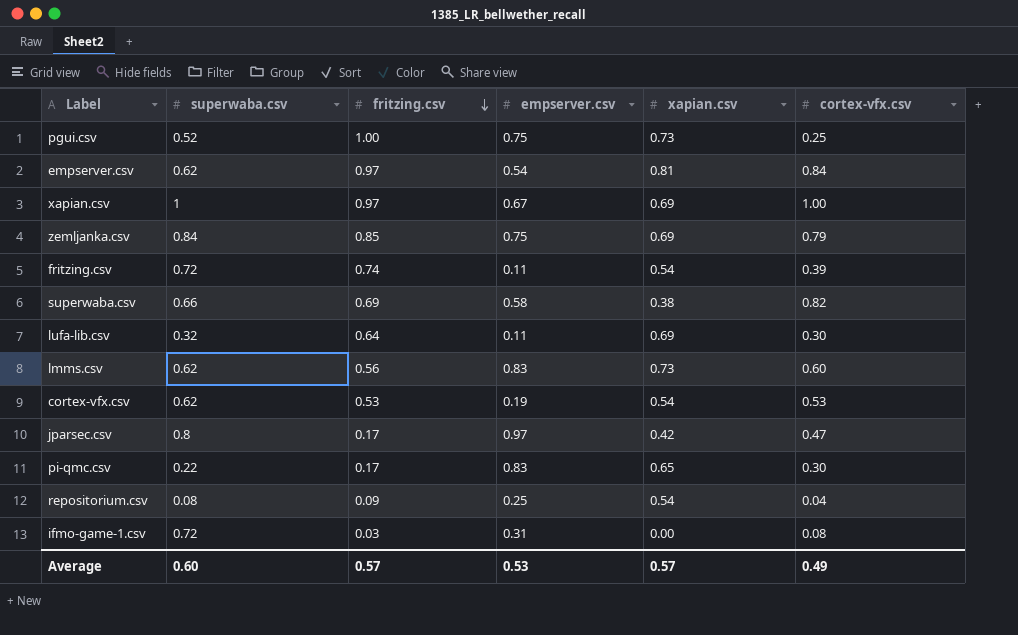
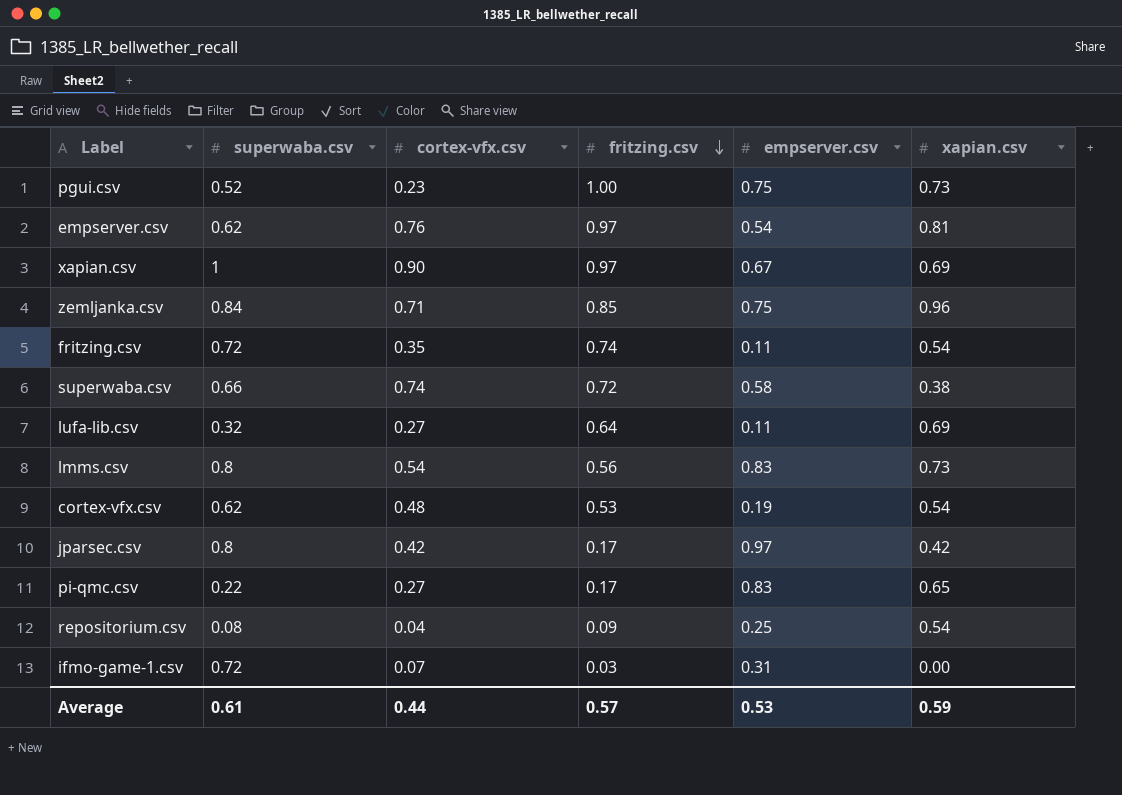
column cortex-vfx.csv | position: 6 -> 3
pgui.csv | cortex-vfx.csv: 0.25 -> 0.23
empserver.csv | cortex-vfx.csv: 0.84 -> 0.76
xapian.csv | cortex-vfx.csv: 1.00 -> 0.90
zemljanka.csv | cortex-vfx.csv: 0.79 -> 0.71
zemljanka.csv | xapian.csv: 0.69 -> 0.96
fritzing.csv | cortex-vfx.csv: 0.39 -> 0.35
superwaba.csv | cortex-vfx.csv: 0.82 -> 0.74
superwaba.csv | fritzing.csv: 0.69 -> 0.72
lufa-lib.csv | cortex-vfx.csv: 0.30 -> 0.27
lmms.csv | superwaba.csv: 0.62 -> 0.8
lmms.csv | cortex-vfx.csv: 0.60 -> 0.54
cortex-vfx.csv | cortex-vfx.csv: 0.53 -> 0.48
jparsec.csv | cortex-vfx.csv: 0.47 -> 0.42
pi-qmc.csv | cortex-vfx.csv: 0.30 -> 0.27
ifmo-game-1.csv | cortex-vfx.csv: 0.08 -> 0.07
Average | superwaba.csv: 0.60 -> 0.61
Average | cortex-vfx.csv: 0.49 -> 0.44
Average | xapian.csv: 0.57 -> 0.59

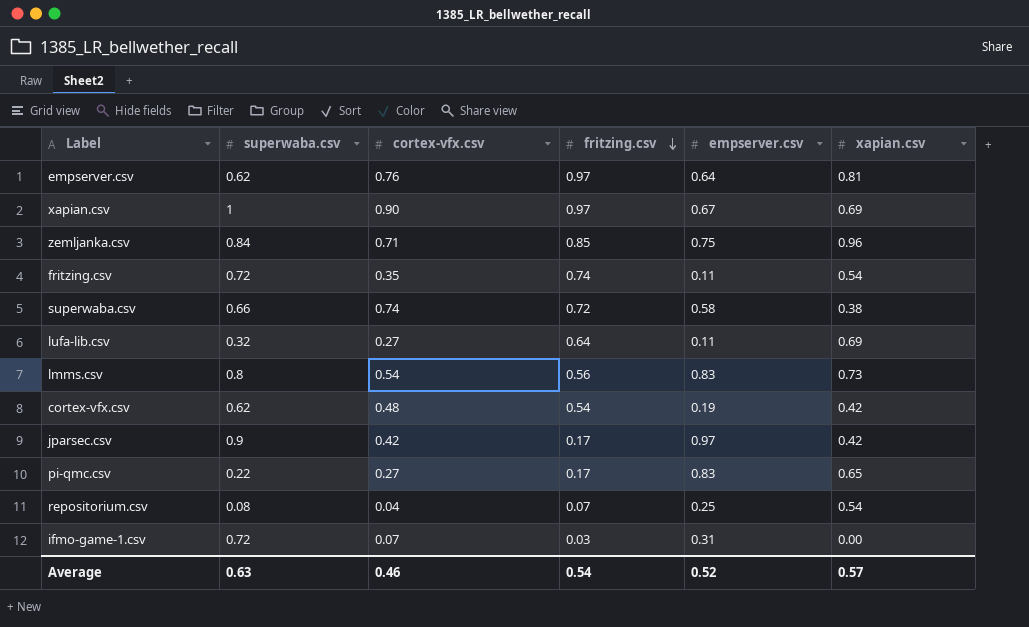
row pgui.csv: 0.52 | 0.23 | 1.00 | 0.75 | 0.73 -> none
empserver.csv | empserver.csv: 0.54 -> 0.64
cortex-vfx.csv | fritzing.csv: 0.53 -> 0.54
cortex-vfx.csv | xapian.csv: 0.54 -> 0.42
jparsec.csv | superwaba.csv: 0.8 -> 0.9
repositorium.csv | fritzing.csv: 0.09 -> 0.07
Average | superwaba.csv: 0.61 -> 0.63
Average | cortex-vfx.csv: 0.44 -> 0.46
Average | fritzing.csv: 0.57 -> 0.54
Average | empserver.csv: 0.53 -> 0.52
Average | xapian.csv: 0.59 -> 0.57

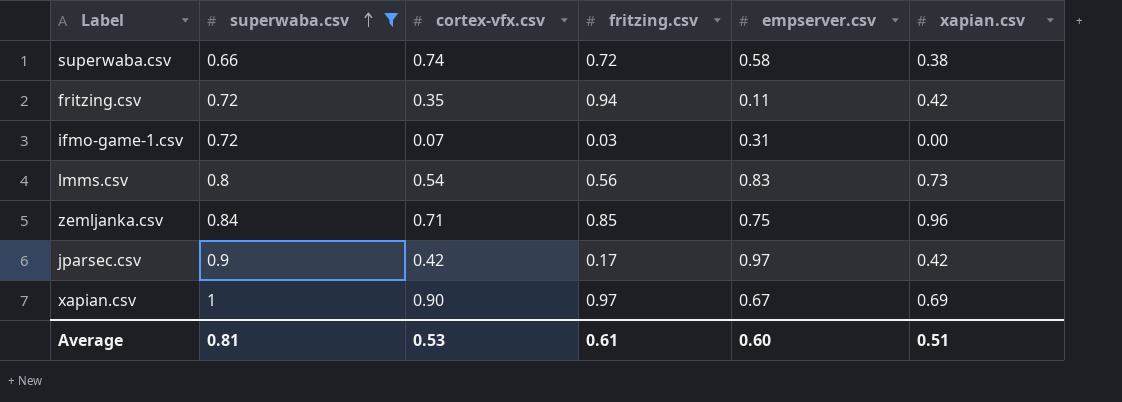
filter: none -> superwaba.csv >= 0.66
row order: fritzing.csv descending -> superwaba.csv ascending
fritzing.csv | fritzing.csv: 0.74 -> 0.94
fritzing.csv | xapian.csv: 0.54 -> 0.42
Average | superwaba.csv: 0.63 -> 0.81
Average | cortex-vfx.csv: 0.46 -> 0.53
Average | fritzing.csv: 0.54 -> 0.61
Average | empserver.csv: 0.52 -> 0.60
Average | xapian.csv: 0.57 -> 0.51

